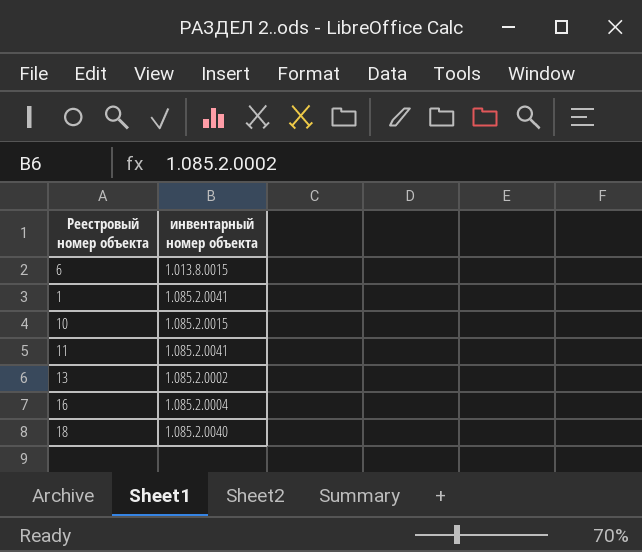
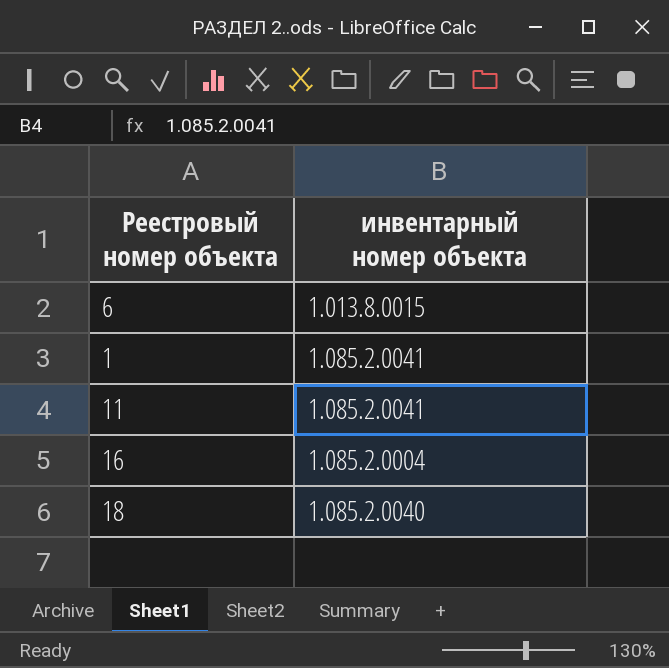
row 10: 1.085.2.0015 -> none
row 13: 1.085.2.0002 -> none

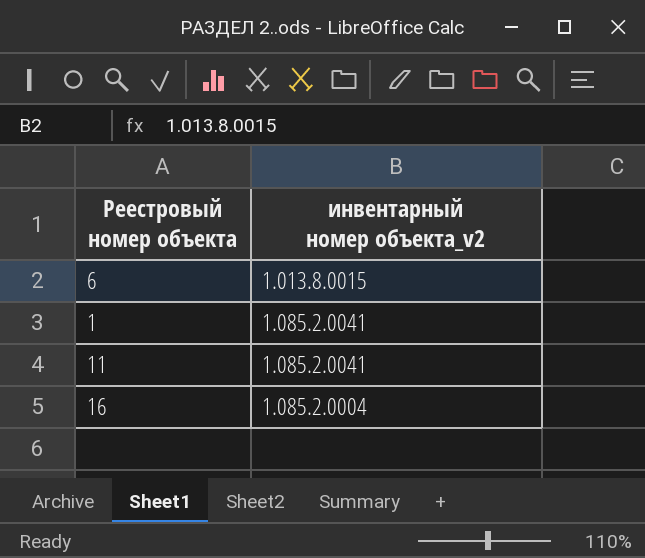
column name: инвентарный номер объекта -> инвентарный номер объекта_v2
row 18: 1.085.2.0040 -> none

